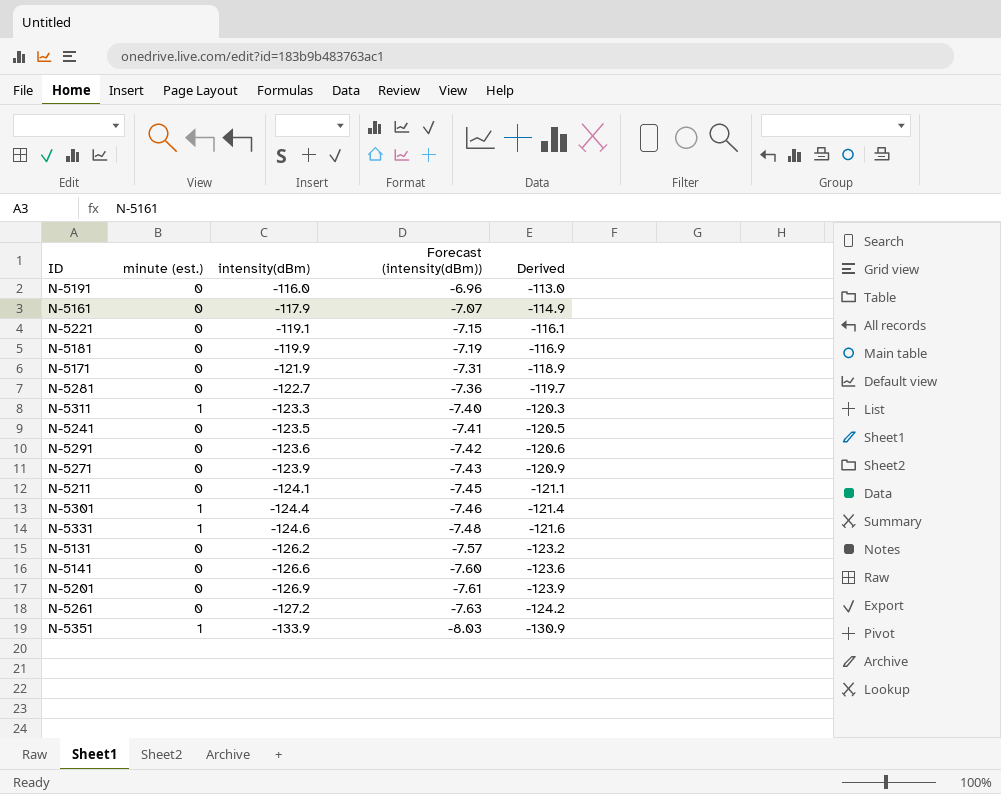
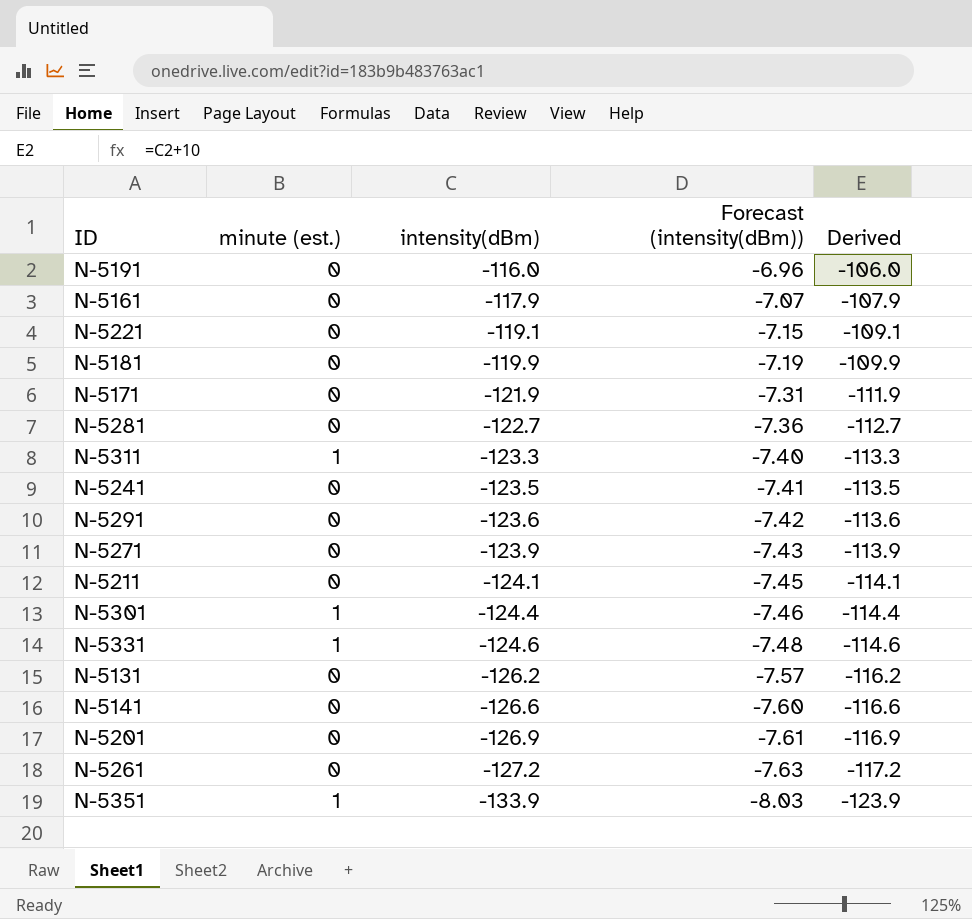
column Derived | formula: [intensity(dBm)] + 3 -> [intensity(dBm)] + 10

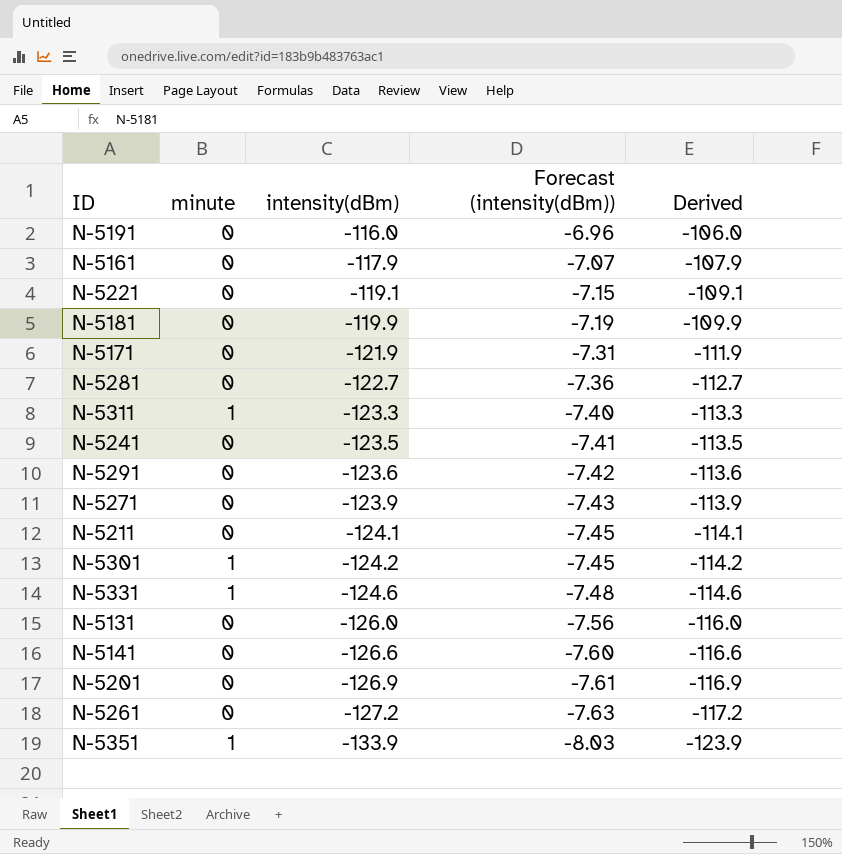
column name: minute (est.) -> minute
N-5301 | intensity(dBm): -124.4 -> -124.2
N-5301 | Forecast (intensity(dBm)): -7.46 -> -7.45
N-5301 | Derived: -114.4 -> -114.2
N-5131 | intensity(dBm): -126.2 -> -126.0
N-5131 | Forecast (intensity(dBm)): -7.57 -> -7.56
N-5131 | Derived: -116.2 -> -116.0

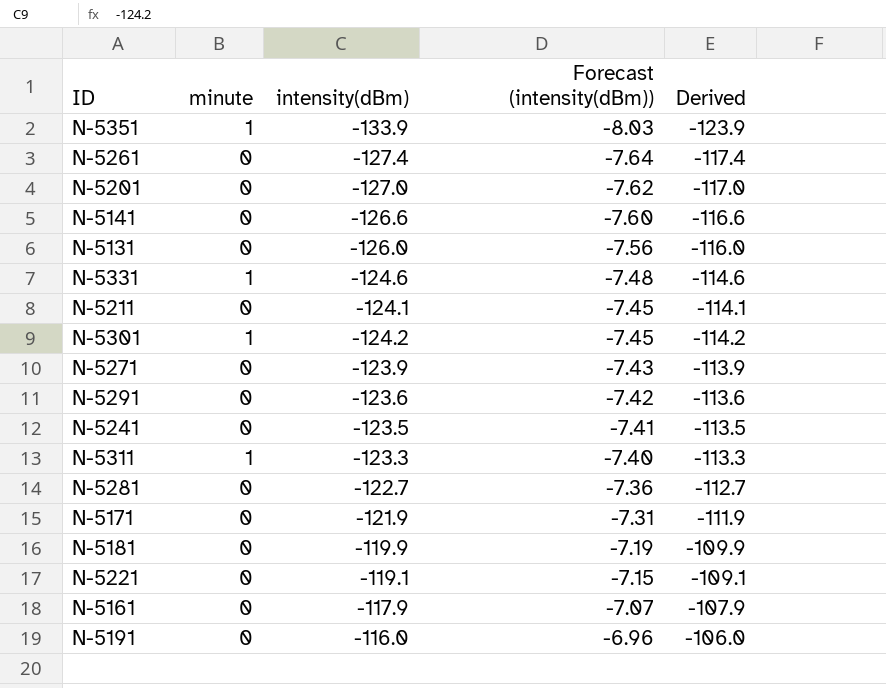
row order: intensity(dBm) descending -> Forecast (intensity(dBm)) ascending
N-5261 | intensity(dBm): -127.2 -> -127.4
N-5261 | Forecast (intensity(dBm)): -7.63 -> -7.64
N-5261 | Derived: -117.2 -> -117.4
N-5201 | intensity(dBm): -126.9 -> -127.0
N-5201 | Forecast (intensity(dBm)): -7.61 -> -7.62
N-5201 | Derived: -116.9 -> -117.0

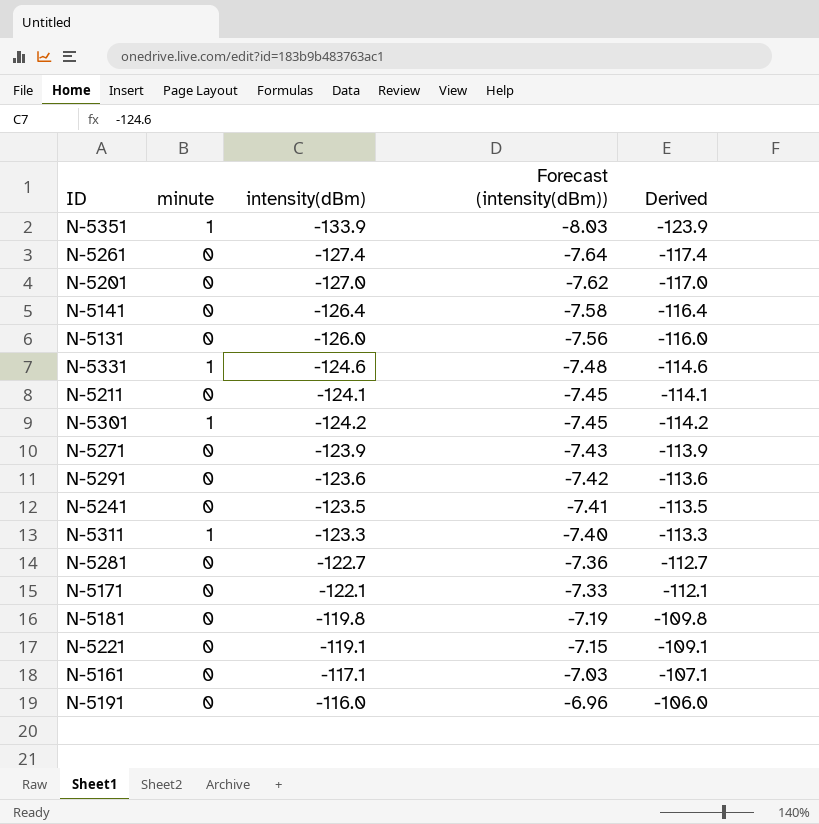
N-5141 | intensity(dBm): -126.6 -> -126.4
N-5141 | Forecast (intensity(dBm)): -7.60 -> -7.58
N-5141 | Derived: -116.6 -> -116.4
N-5171 | intensity(dBm): -121.9 -> -122.1
N-5171 | Forecast (intensity(dBm)): -7.31 -> -7.33
N-5171 | Derived: -111.9 -> -112.1
N-5181 | intensity(dBm): -119.9 -> -119.8
N-5181 | Derived: -109.9 -> -109.8
N-5161 | intensity(dBm): -117.9 -> -117.1
N-5161 | Forecast (intensity(dBm)): -7.07 -> -7.03
N-5161 | Derived: -107.9 -> -107.1

